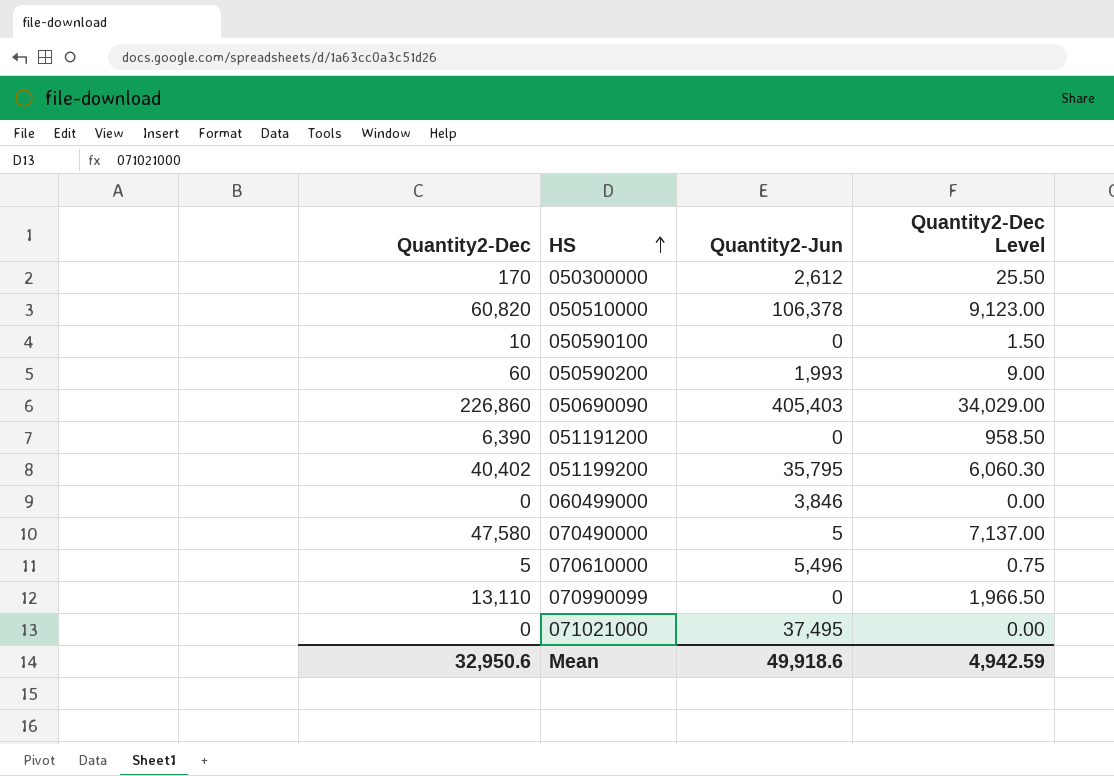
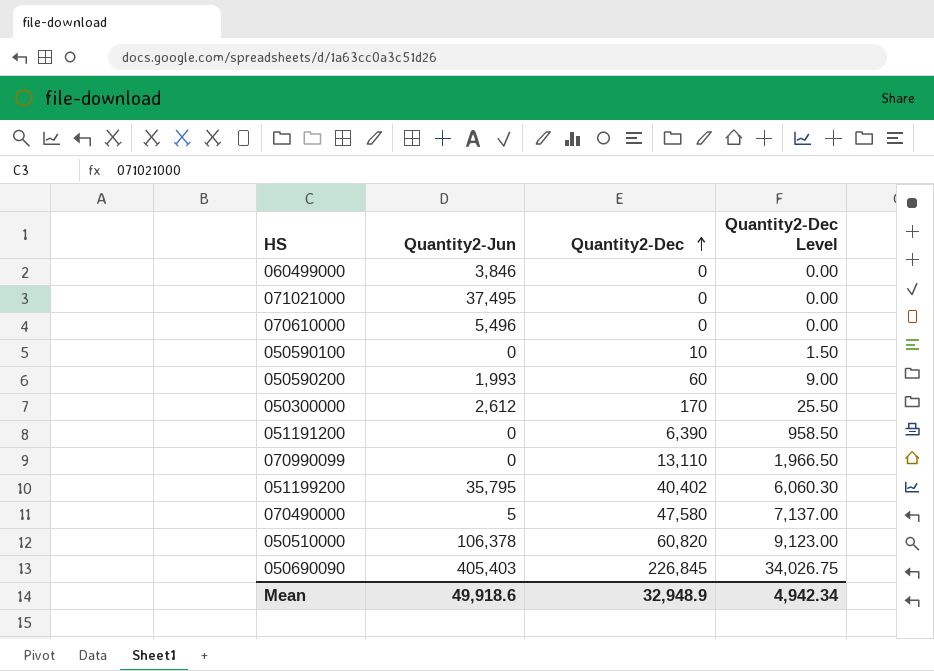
row order: HS ascending -> Quantity2-Dec ascending
column Quantity2-Dec | position: 1 -> 3
070610000 | Quantity2-Dec: 5 -> 0
070610000 | Quantity2-Dec Level: 0.75 -> 0.00
050690090 | Quantity2-Dec: 226,860 -> 226,845
050690090 | Quantity2-Dec Level: 34,029.00 -> 34,026.75
Mean | Quantity2-Dec: 32,950.6 -> 32,948.9
Mean | Quantity2-Dec Level: 4,942.59 -> 4,942.34

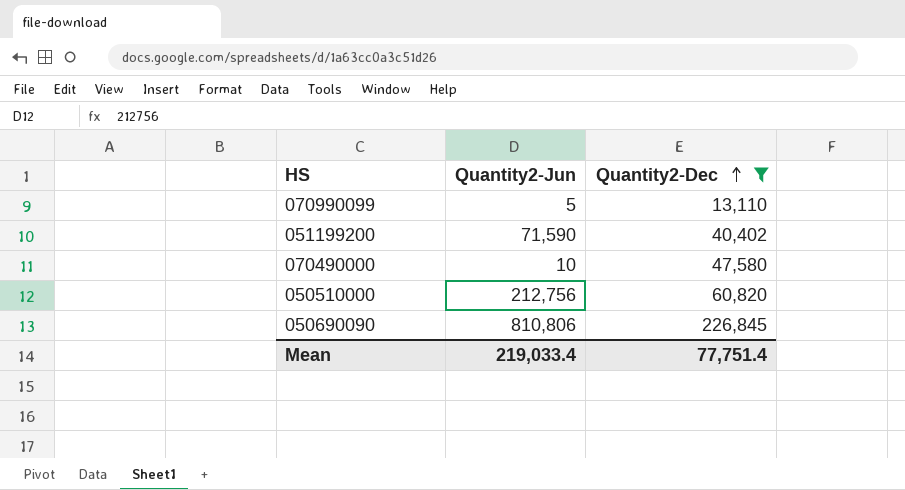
filter: none -> Quantity2-Dec >= 13,110
column Quantity2-Dec Level | formula: [Quantity2-Dec] * 0.15 -> none
070990099 | Quantity2-Jun: 0 -> 5
051199200 | Quantity2-Jun: 35,795 -> 71,590
070490000 | Quantity2-Jun: 5 -> 10
050510000 | Quantity2-Jun: 106,378 -> 212,756
050690090 | Quantity2-Jun: 405,403 -> 810,806
Mean | Quantity2-Jun: 49,918.6 -> 219,033.4
Mean | Quantity2-Dec: 32,948.9 -> 77,751.4

